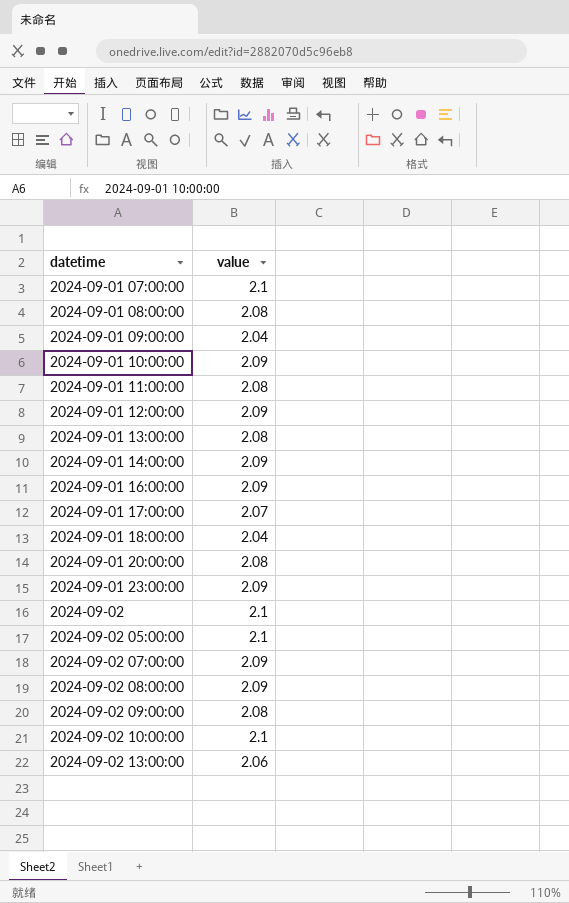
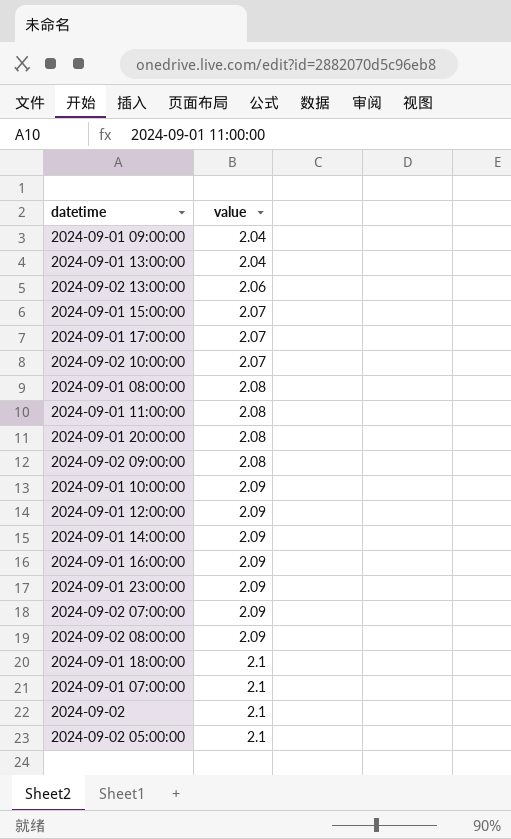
row order: datetime ascending -> value ascending
2024-09-01 13:00:00 | value: 2.08 -> 2.04
row 2024-09-01 15:00:00: none -> 2.07
2024-09-02 10:00:00 | value: 2.1 -> 2.07
2024-09-01 18:00:00 | value: 2.04 -> 2.1

